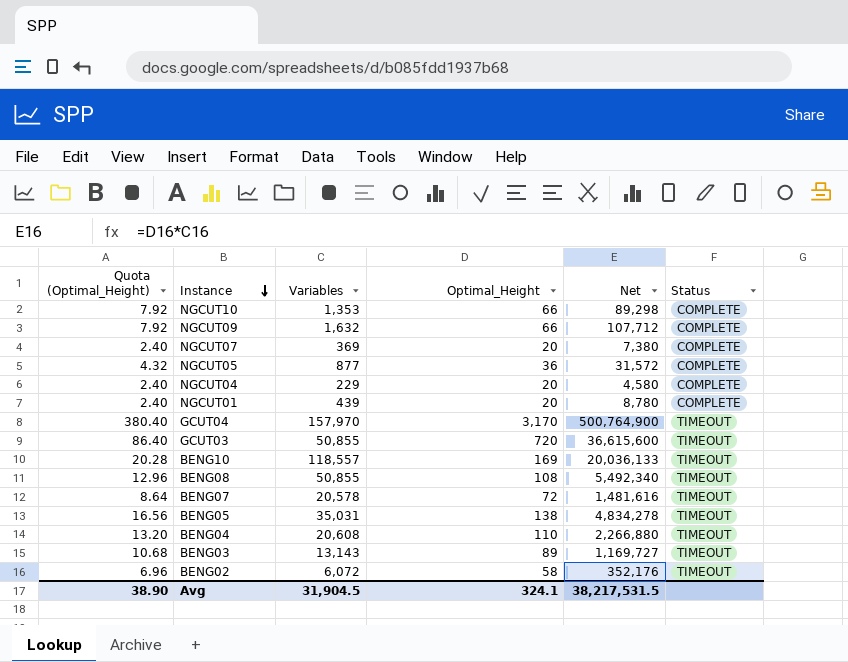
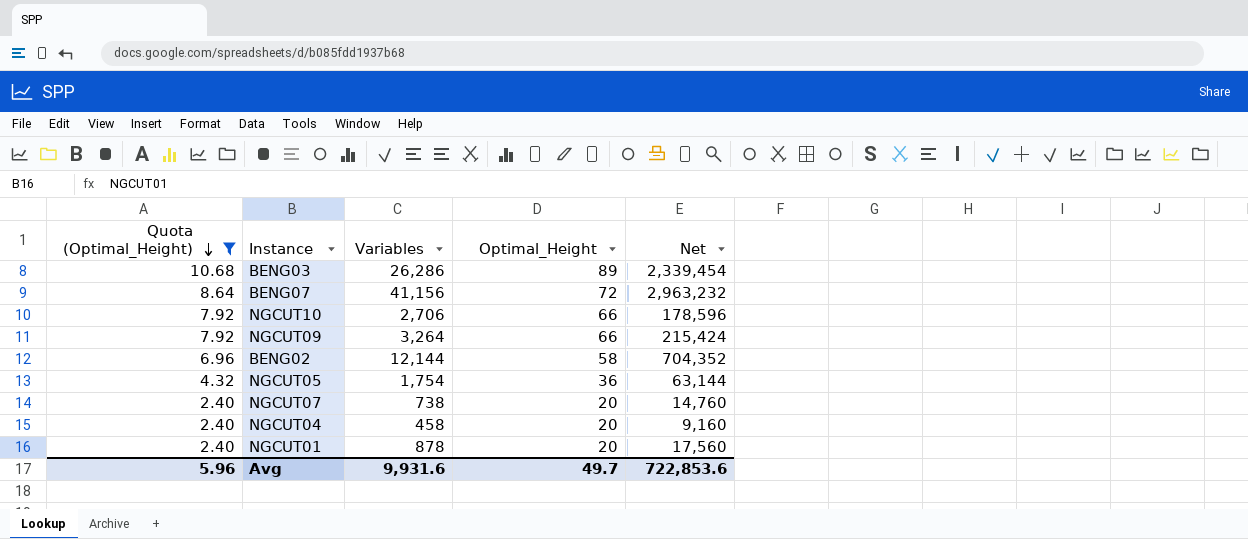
filter: none -> Quota (Optimal_Height) <= 10.68
row order: Instance descending -> Quota (Optimal_Height) descending
column Status | position: 6 -> none
BENG03 | Variables: 13,143 -> 26,286
BENG03 | Net: 1,169,727 -> 2,339,454
BENG07 | Variables: 20,578 -> 41,156
BENG07 | Net: 1,481,616 -> 2,963,232
NGCUT10 | Variables: 1,353 -> 2,706
NGCUT10 | Net: 89,298 -> 178,596
NGCUT09 | Variables: 1,632 -> 3,264
NGCUT09 | Net: 107,712 -> 215,424
BENG02 | Variables: 6,072 -> 12,144
BENG02 | Net: 352,176 -> 704,352
NGCUT05 | Variables: 877 -> 1,754
NGCUT05 | Net: 31,572 -> 63,144
NGCUT07 | Variables: 369 -> 738
NGCUT07 | Net: 7,380 -> 14,760
NGCUT04 | Variables: 229 -> 458
NGCUT04 | Net: 4,580 -> 9,160
NGCUT01 | Variables: 439 -> 878
NGCUT01 | Net: 8,780 -> 17,560
Avg | Quota (Optimal_Height): 38.90 -> 5.96
Avg | Variables: 31,904.5 -> 9,931.6
Avg | Optimal_Height: 324.1 -> 49.7
Avg | Net: 38,217,531.5 -> 722,853.6

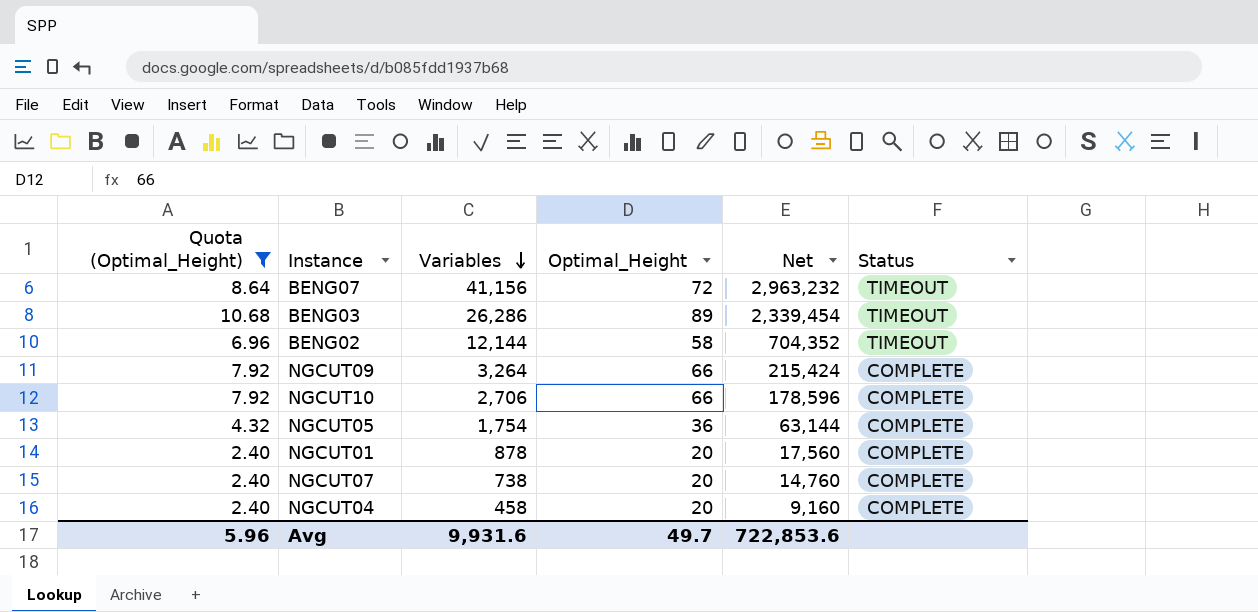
row order: Quota (Optimal_Height) descending -> Variables descending
column Status | position: none -> 6

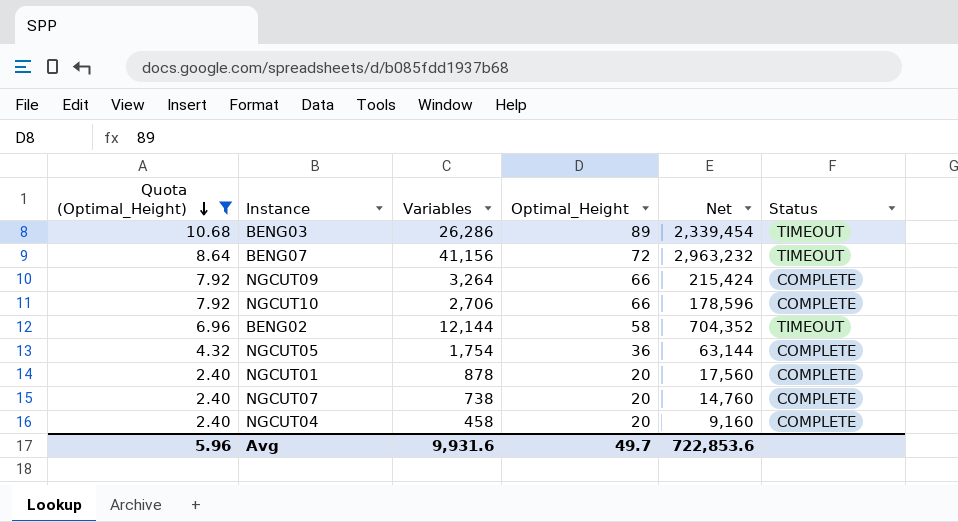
row order: Variables descending -> Quota (Optimal_Height) descending

